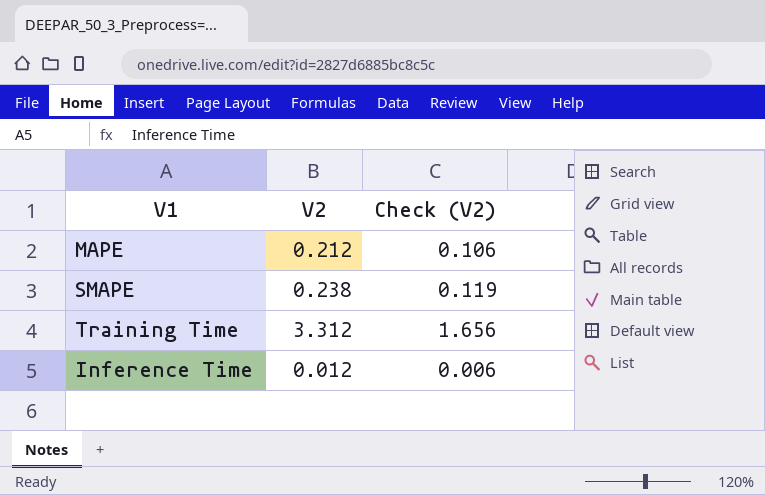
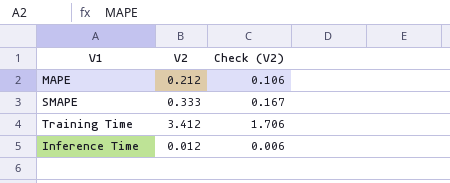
SMAPE | V2: 0.238 -> 0.333
SMAPE | Check (V2): 0.119 -> 0.167
Training Time | V2: 3.312 -> 3.412
Training Time | Check (V2): 1.656 -> 1.706

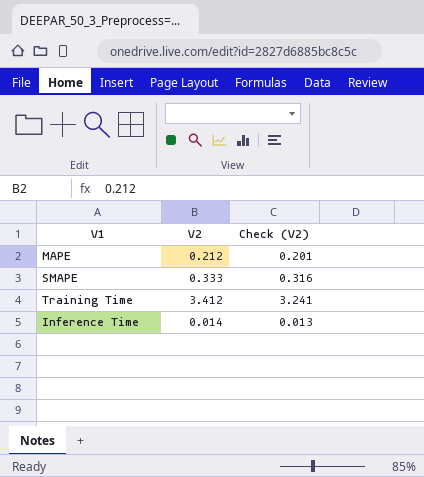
column Check (V2) | formula: [V2] * 0.5 -> [V2] * 0.95
Inference Time | V2: 0.012 -> 0.014

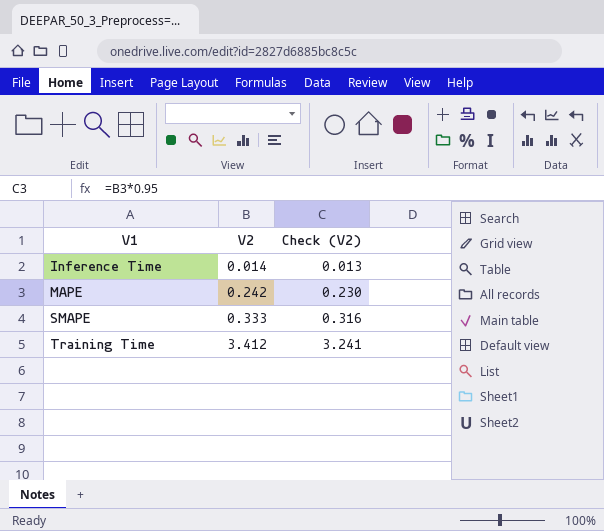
row order: none -> V1 ascending
MAPE | V2: 0.212 -> 0.242
MAPE | Check (V2): 0.201 -> 0.230

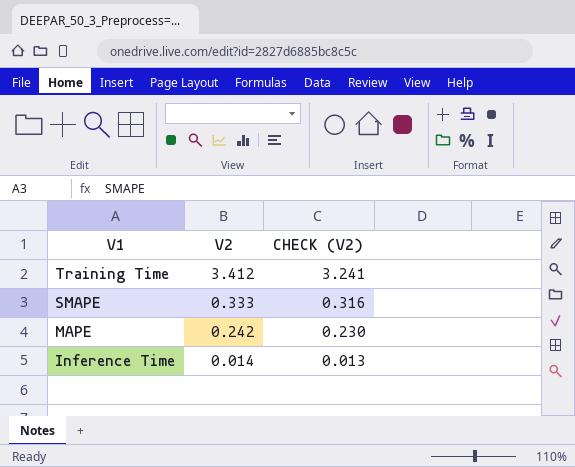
row order: V1 ascending -> V1 descending
column name: Check (V2) -> CHECK (V2)

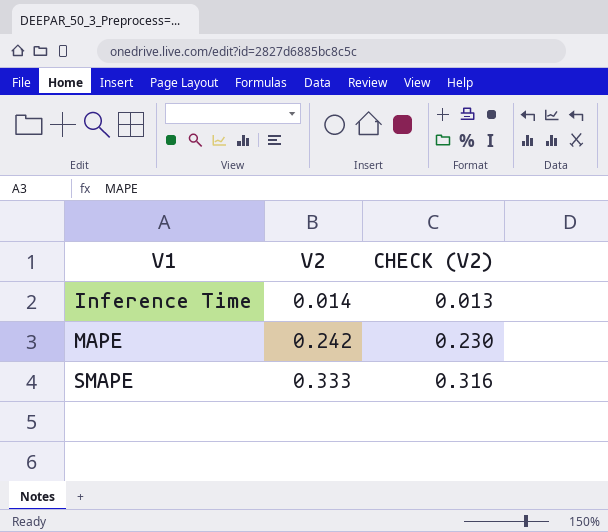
row order: V1 descending -> V1 ascending
row Training Time: 3.412 | 3.241 -> none

